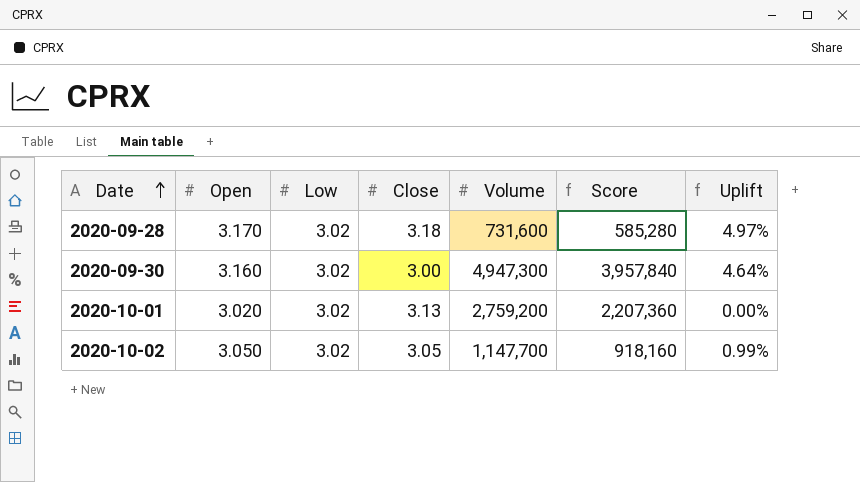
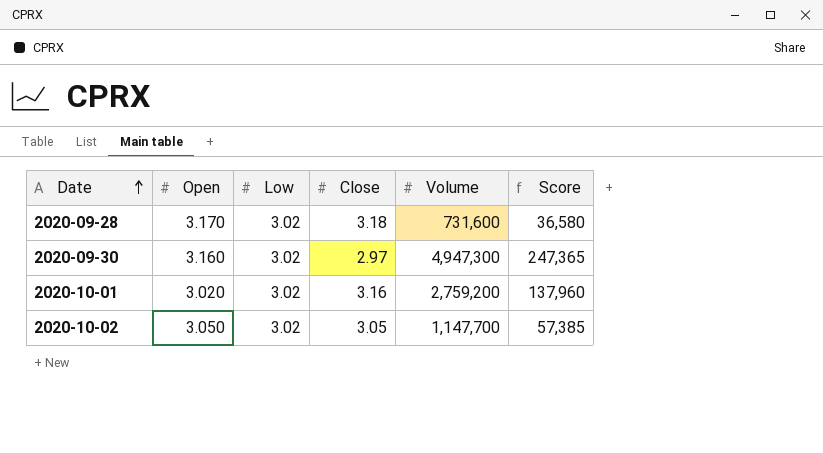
column Uplift | formula: ([Open] - [Low]) / [Low] -> none
column Score | formula: [Volume] * 0.8 -> [Volume] * 0.05
2020-09-30 | Close: 3.00 -> 2.97
2020-10-01 | Close: 3.13 -> 3.16

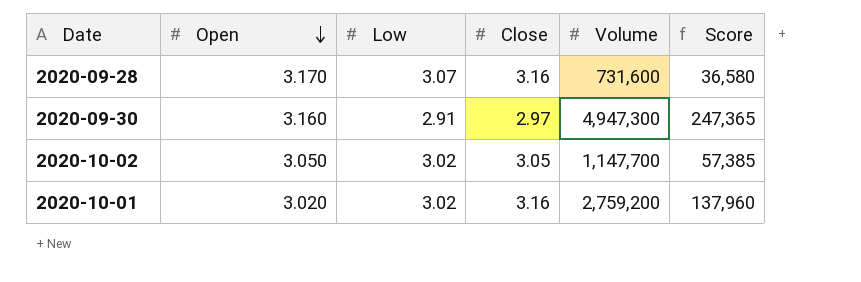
row order: Date ascending -> Open descending
2020-09-28 | Low: 3.02 -> 3.07
2020-09-28 | Close: 3.18 -> 3.16
2020-09-30 | Low: 3.02 -> 2.91

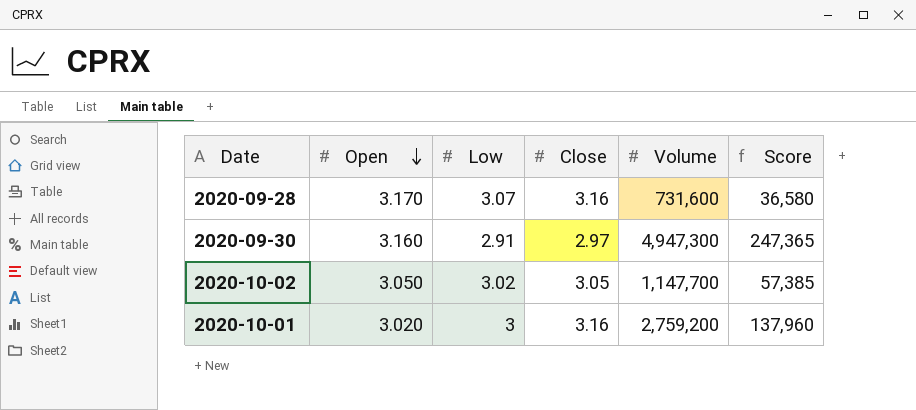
2020-10-01 | Low: 3.02 -> 3

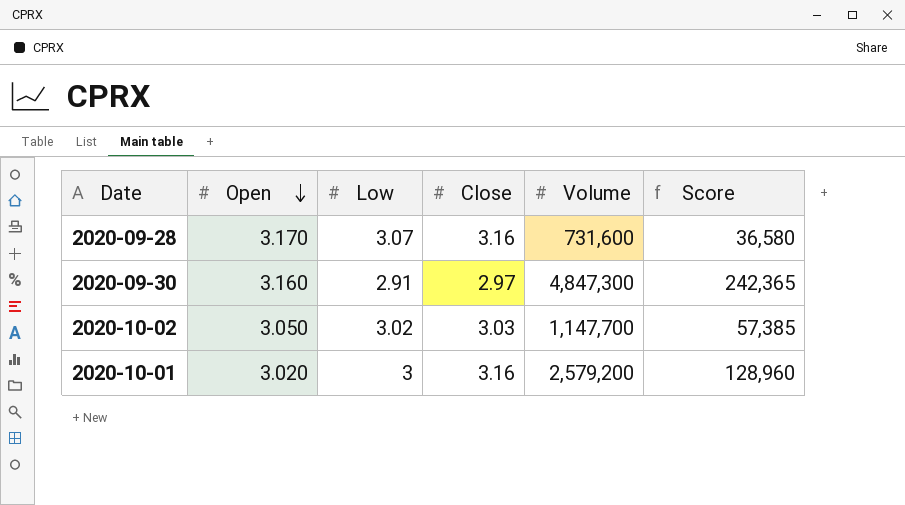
2020-09-30 | Volume: 4,947,300 -> 4,847,300
2020-09-30 | Score: 247,365 -> 242,365
2020-10-02 | Close: 3.05 -> 3.03
2020-10-01 | Volume: 2,759,200 -> 2,579,200
2020-10-01 | Score: 137,960 -> 128,960

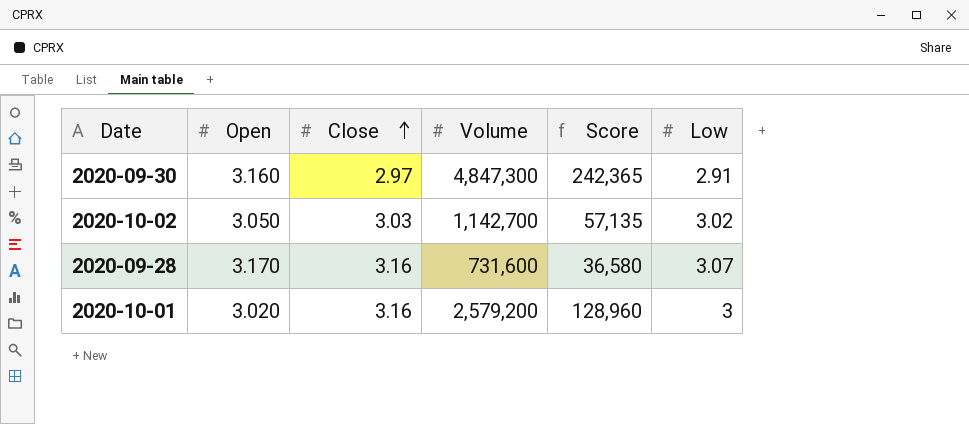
row order: Open descending -> Close ascending
column Low | position: 3 -> 6
2020-10-02 | Volume: 1,147,700 -> 1,142,700
2020-10-02 | Score: 57,385 -> 57,135

